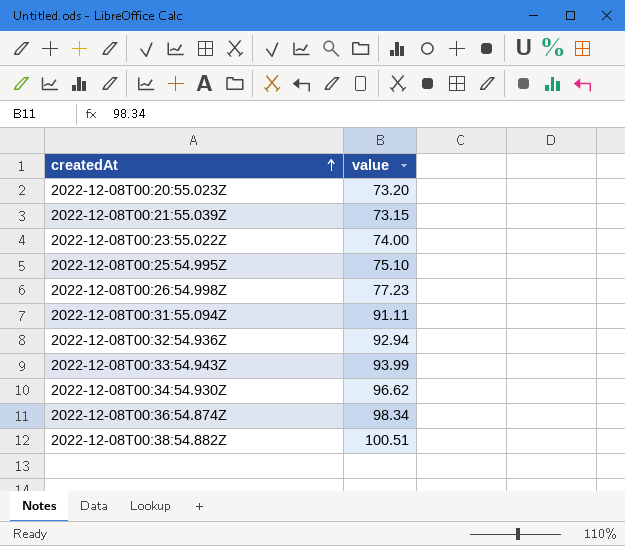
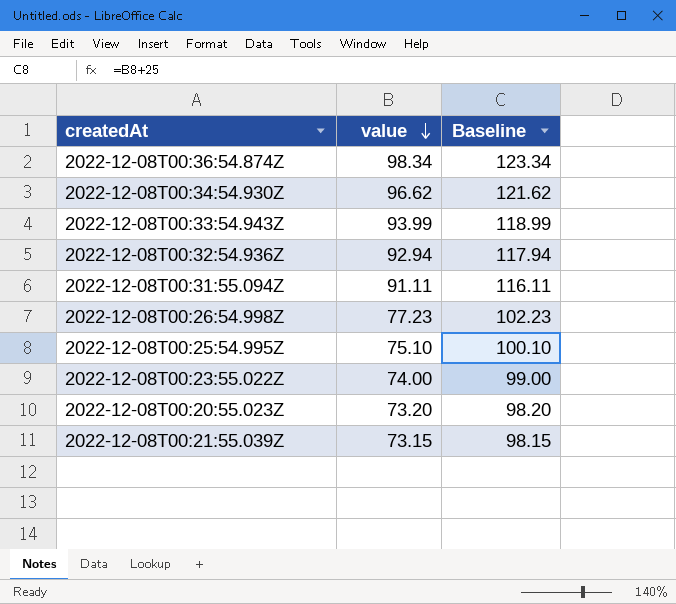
row order: createdAt ascending -> value descending
column Baseline | formula: none -> [value] + 25
row 2022-12-08T00:38:54.882Z: 100.51 -> none

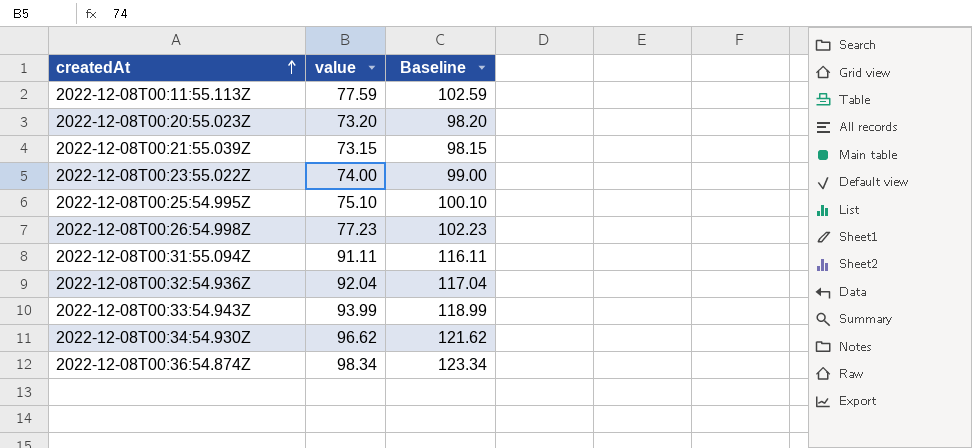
row order: value descending -> createdAt ascending
row 2022-12-08T00:11:55.113Z: none -> 77.59 | 102.59
2022-12-08T00:32:54.936Z | value: 92.94 -> 92.04
2022-12-08T00:32:54.936Z | Baseline: 117.94 -> 117.04

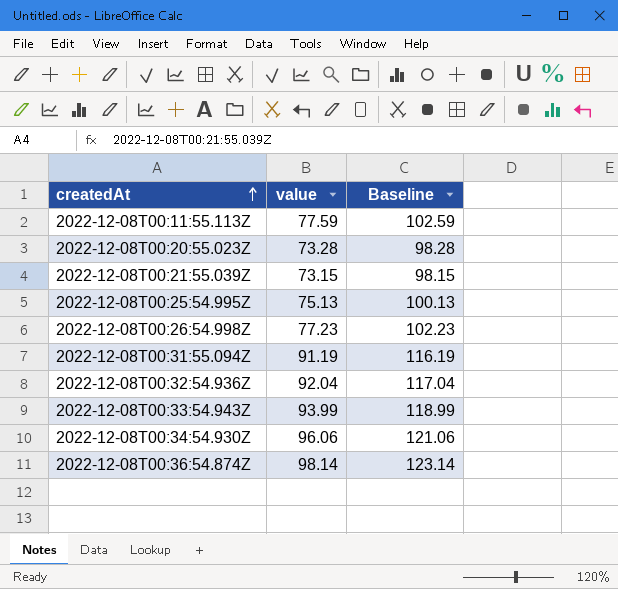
row 2022-12-08T00:23:55.022Z: 74.00 | 99.00 -> none
2022-12-08T00:20:55.023Z | value: 73.20 -> 73.28
2022-12-08T00:20:55.023Z | Baseline: 98.20 -> 98.28
2022-12-08T00:25:54.995Z | value: 75.10 -> 75.13
2022-12-08T00:25:54.995Z | Baseline: 100.10 -> 100.13
2022-12-08T00:31:55.094Z | value: 91.11 -> 91.19
2022-12-08T00:31:55.094Z | Baseline: 116.11 -> 116.19
2022-12-08T00:34:54.930Z | value: 96.62 -> 96.06
2022-12-08T00:34:54.930Z | Baseline: 121.62 -> 121.06
2022-12-08T00:36:54.874Z | value: 98.34 -> 98.14
2022-12-08T00:36:54.874Z | Baseline: 123.34 -> 123.14

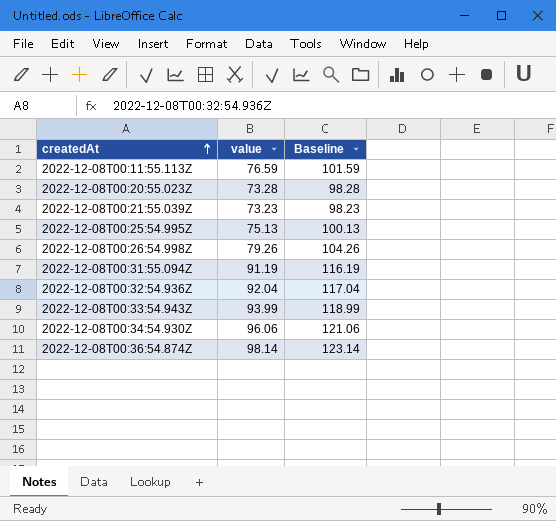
2022-12-08T00:11:55.113Z | value: 77.59 -> 76.59
2022-12-08T00:11:55.113Z | Baseline: 102.59 -> 101.59
2022-12-08T00:21:55.039Z | value: 73.15 -> 73.23
2022-12-08T00:21:55.039Z | Baseline: 98.15 -> 98.23
2022-12-08T00:26:54.998Z | value: 77.23 -> 79.26
2022-12-08T00:26:54.998Z | Baseline: 102.23 -> 104.26

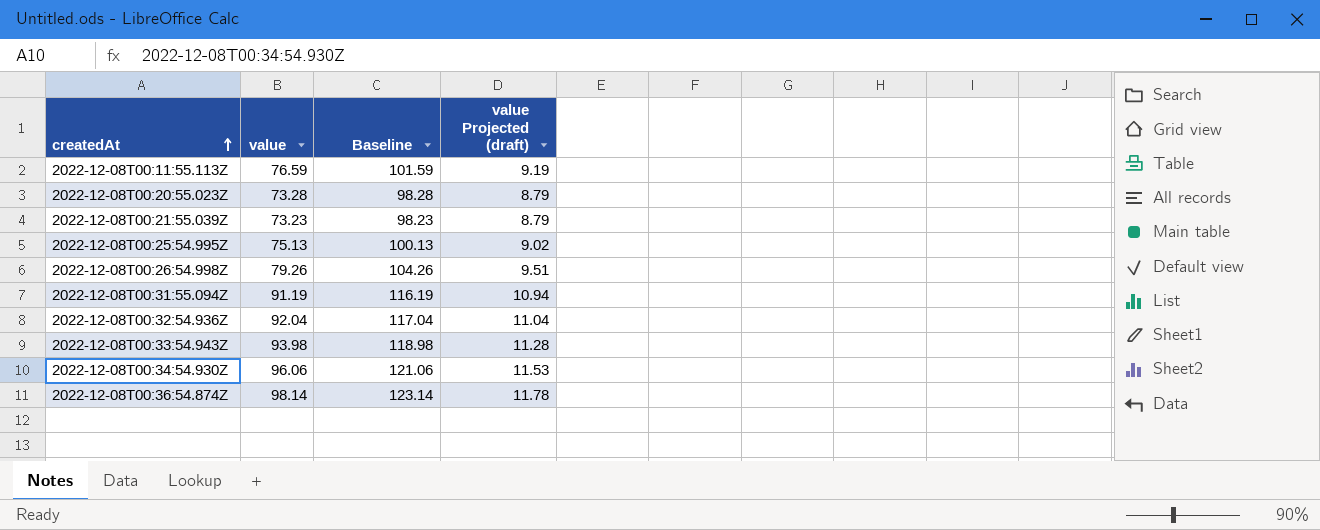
column value Projected (draft) | formula: none -> [value] * 0.12
2022-12-08T00:33:54.943Z | value: 93.99 -> 93.98
2022-12-08T00:33:54.943Z | Baseline: 118.99 -> 118.98

